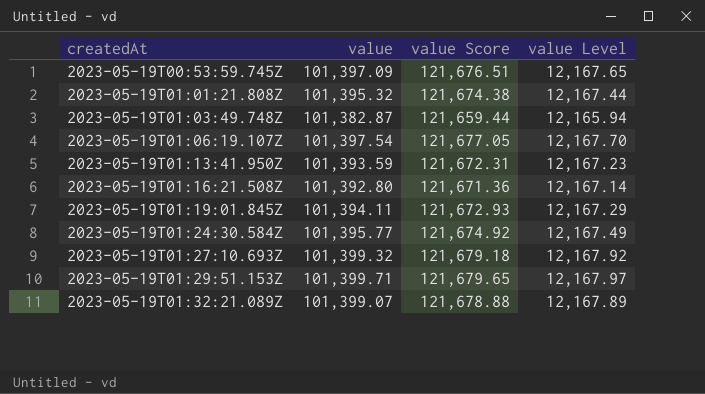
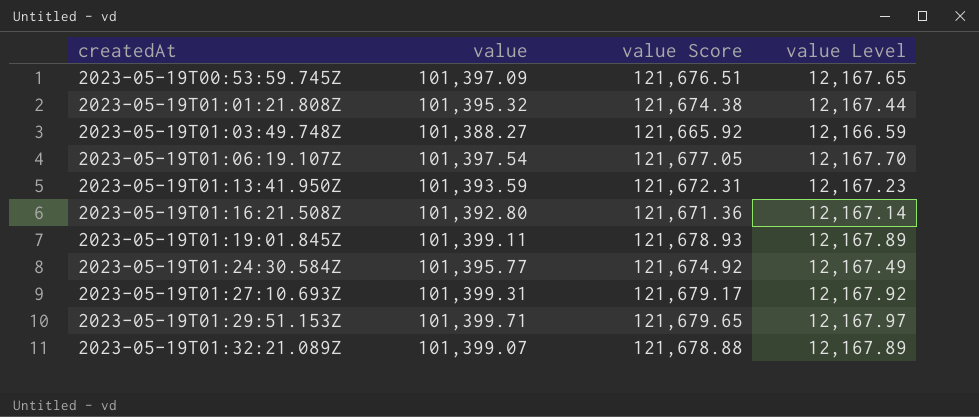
2023-05-19T01:03:49.748Z | value: 101,382.87 -> 101,388.27
2023-05-19T01:03:49.748Z | value Score: 121,659.44 -> 121,665.92
2023-05-19T01:03:49.748Z | value Level: 12,165.94 -> 12,166.59
2023-05-19T01:19:01.845Z | value: 101,394.11 -> 101,399.11
2023-05-19T01:19:01.845Z | value Score: 121,672.93 -> 121,678.93
2023-05-19T01:19:01.845Z | value Level: 12,167.29 -> 12,167.89
2023-05-19T01:27:10.693Z | value: 101,399.32 -> 101,399.31
2023-05-19T01:27:10.693Z | value Score: 121,679.18 -> 121,679.17

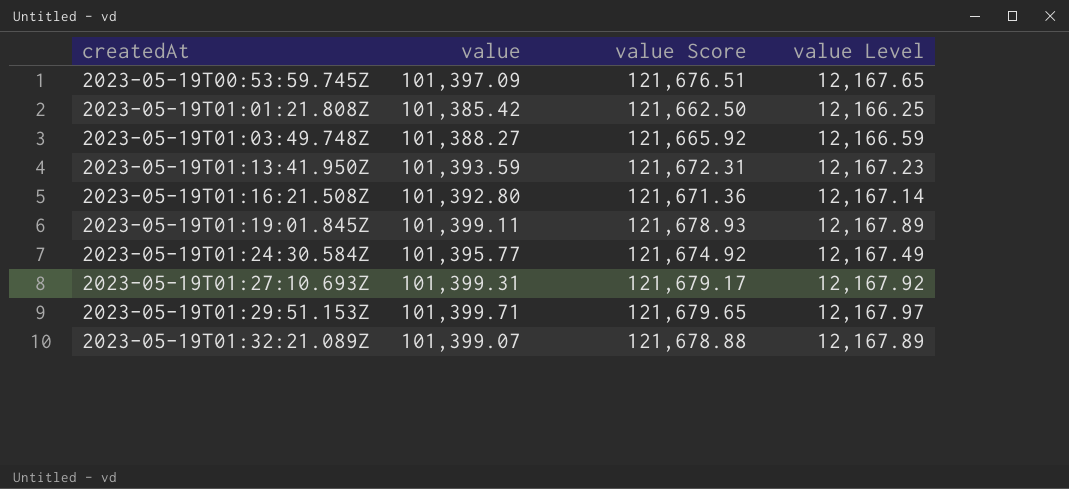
row 2023-05-19T01:06:19.107Z: 101,397.54 | 121,677.05 | 12,167.70 -> none
2023-05-19T01:01:21.808Z | value: 101,395.32 -> 101,385.42
2023-05-19T01:01:21.808Z | value Score: 121,674.38 -> 121,662.50
2023-05-19T01:01:21.808Z | value Level: 12,167.44 -> 12,166.25

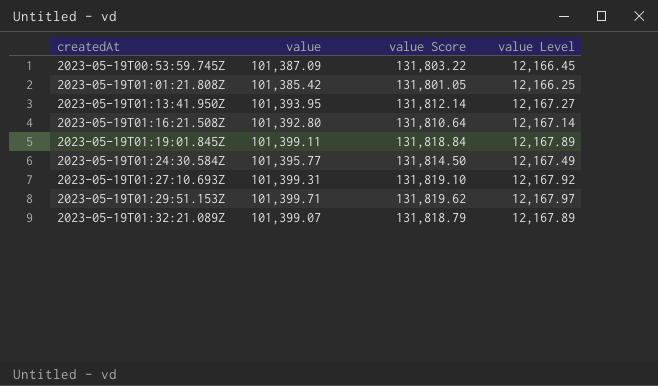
column value Score | formula: [value] * 1.2 -> [value] * 1.3
row 2023-05-19T01:03:49.748Z: 101,388.27 | 121,665.92 | 12,166.59 -> none
2023-05-19T00:53:59.745Z | value: 101,397.09 -> 101,387.09
2023-05-19T00:53:59.745Z | value Level: 12,167.65 -> 12,166.45
2023-05-19T01:13:41.950Z | value: 101,393.59 -> 101,393.95
2023-05-19T01:13:41.950Z | value Level: 12,167.23 -> 12,167.27

